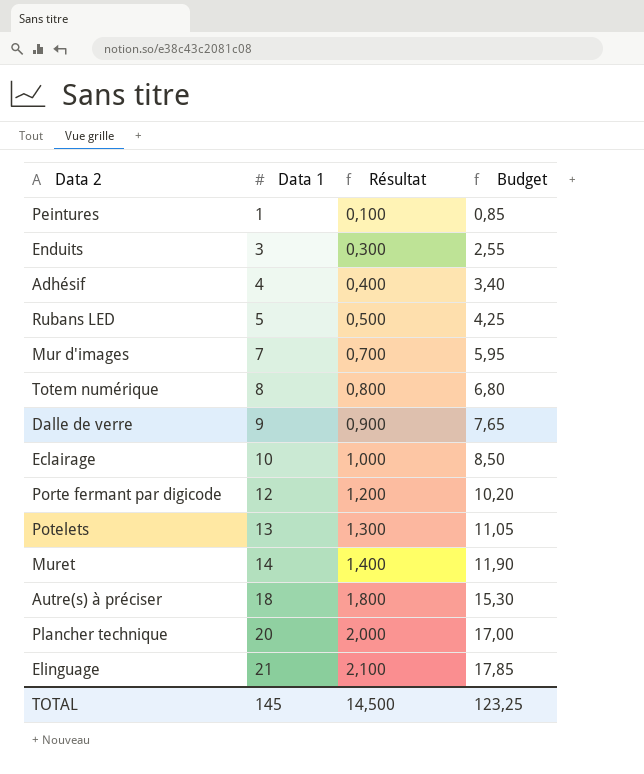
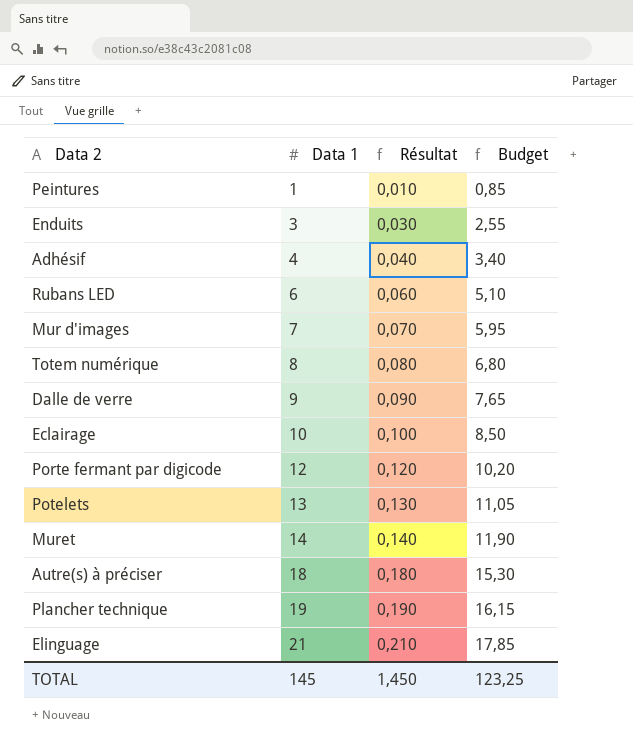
column Résultat | formula: [Data 1] * 0,1 -> [Data 1] * 0,01
Rubans LED | Data 1: 5 -> 6
Rubans LED | Budget: 4,25 -> 5,10
Plancher technique | Data 1: 20 -> 19
Plancher technique | Budget: 17,00 -> 16,15
TOTAL | Résultat: 14,500 -> 1,450

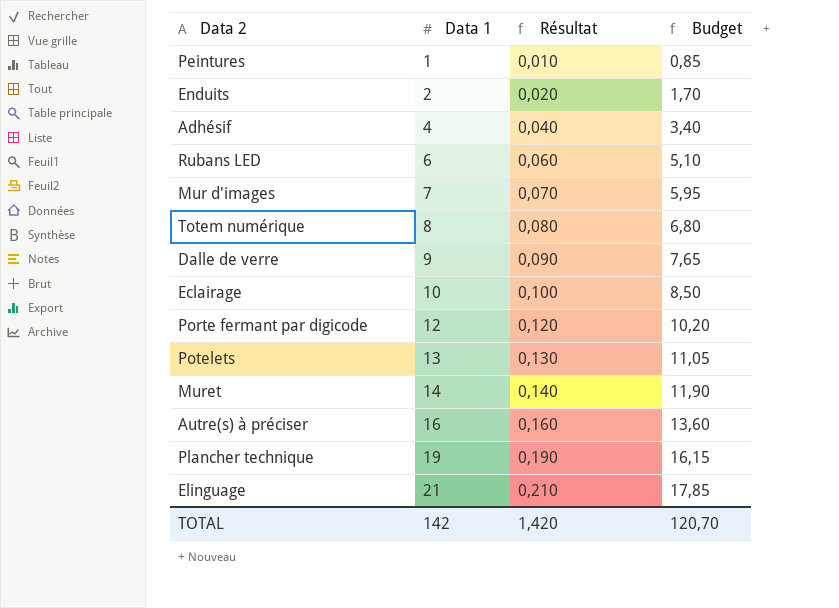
Enduits | Data 1: 3 -> 2
Enduits | Résultat: 0,030 -> 0,020
Enduits | Budget: 2,55 -> 1,70
Autre(s) à préciser | Data 1: 18 -> 16
Autre(s) à préciser | Résultat: 0,180 -> 0,160
Autre(s) à préciser | Budget: 15,30 -> 13,60
TOTAL | Data 1: 145 -> 142
TOTAL | Résultat: 1,450 -> 1,420
TOTAL | Budget: 123,25 -> 120,70

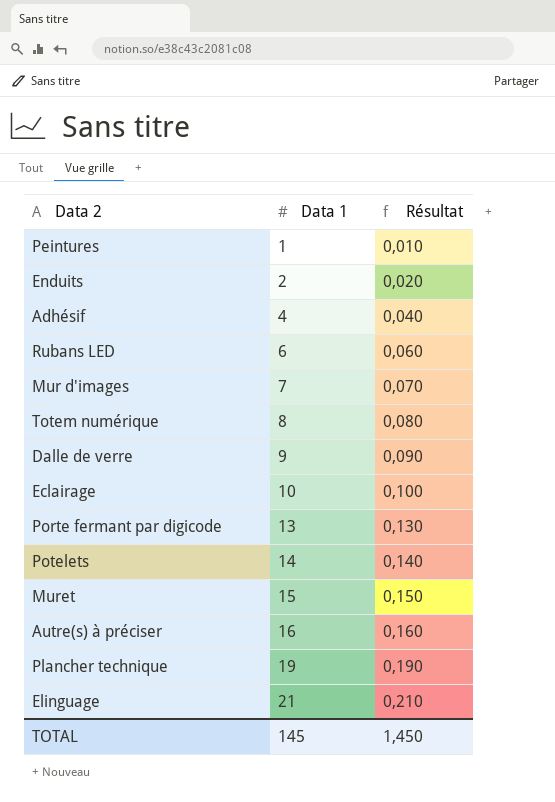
column Budget | formula: [Data 1] * 0,85 -> none
Porte fermant par digicode | Data 1: 12 -> 13
Porte fermant par digicode | Résultat: 0,120 -> 0,130
Potelets | Data 1: 13 -> 14
Potelets | Résultat: 0,130 -> 0,140
Muret | Data 1: 14 -> 15
Muret | Résultat: 0,140 -> 0,150
TOTAL | Data 1: 142 -> 145
TOTAL | Résultat: 1,420 -> 1,450

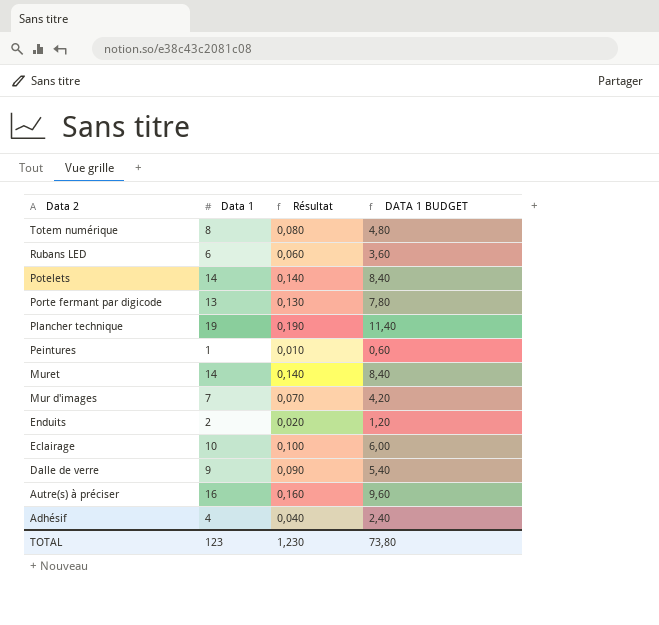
row order: Data 1 ascending -> Data 2 descending
column DATA 1 BUDGET | formula: none -> [Data 1] * 0,6
row Elinguage: 21 | 0,210 -> none
Muret | Data 1: 15 -> 14
Muret | Résultat: 0,150 -> 0,140
TOTAL | Data 1: 145 -> 123
TOTAL | Résultat: 1,450 -> 1,230

